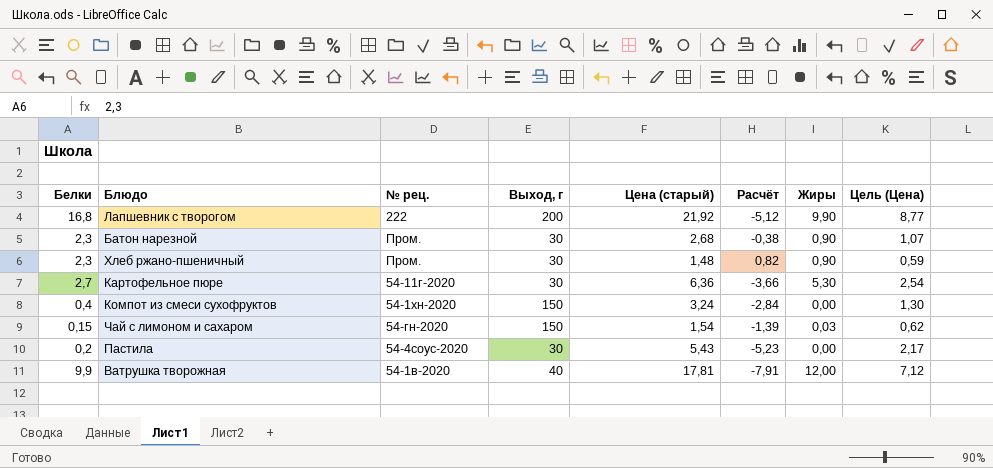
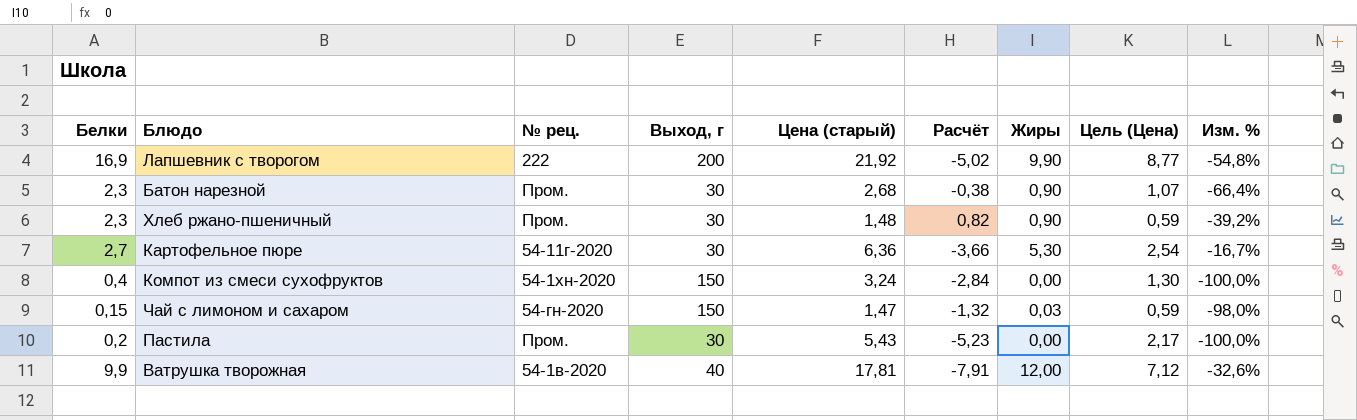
column Изм. % | formula: none -> ([Жиры] - [Цена (старый)]) / [Цена (старый)]
Лапшевник с творогом | Белки: 16,8 -> 16,9
Лапшевник с творогом | Расчёт: -5,12 -> -5,02
Чай с лимоном и сахаром | Цена (старый): 1,54 -> 1,47
Чай с лимоном и сахаром | Расчёт: -1,39 -> -1,32
Чай с лимоном и сахаром | Цель (Цена): 0,62 -> 0,59
Пастила | № рец.: 54-4соус-2020 -> Пром.

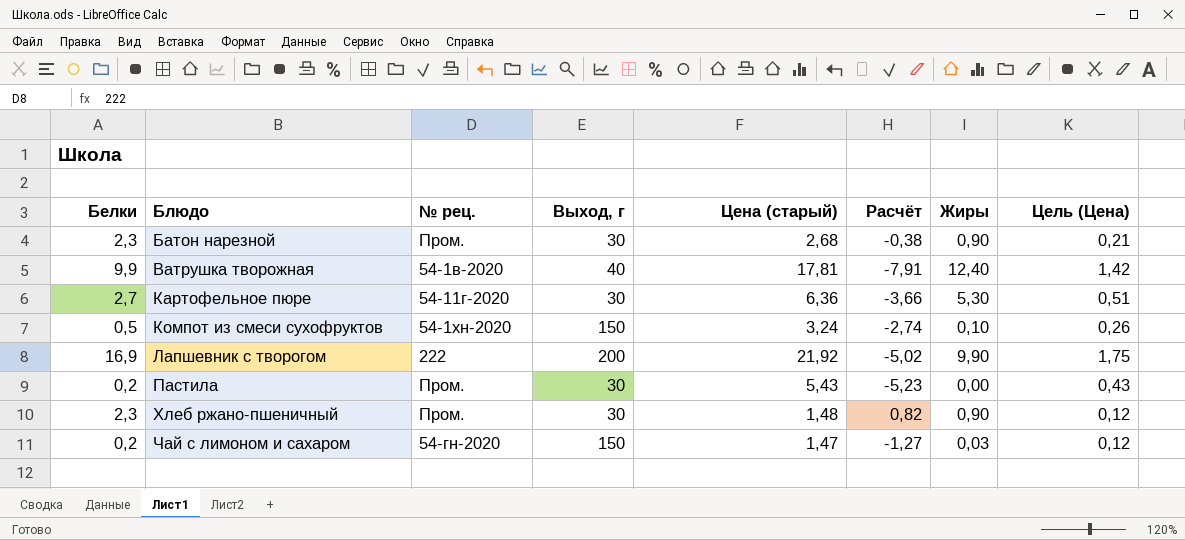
row order: none -> Блюдо ascending
column Изм. % | formula: ([Жиры] - [Цена (старый)]) / [Цена (старый)] -> none
column Цель (Цена) | formula: [Цена (старый)] * 0,4 -> [Цена (старый)] * 0,08
Ватрушка творожная | Жиры: 12,00 -> 12,40
Компот из смеси сухофруктов | Белки: 0,4 -> 0,5
Компот из смеси сухофруктов | Расчёт: -2,84 -> -2,74
Компот из смеси сухофруктов | Жиры: 0,00 -> 0,10
Чай с лимоном и сахаром | Белки: 0,15 -> 0,2
Чай с лимоном и сахаром | Расчёт: -1,32 -> -1,27

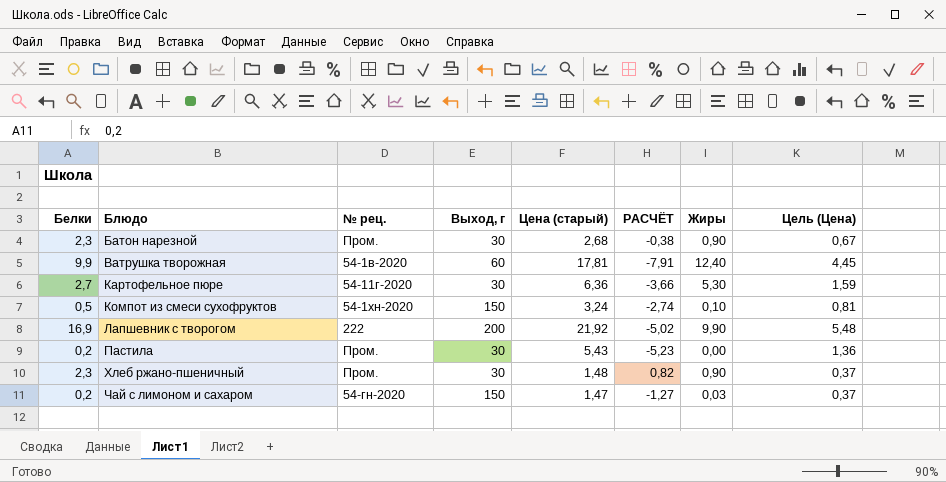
column name: Расчёт -> РАСЧЁТ
column Цель (Цена) | formula: [Цена (старый)] * 0,08 -> [Цена (старый)] * 0,25
Ватрушка творожная | Выход, г: 40 -> 60

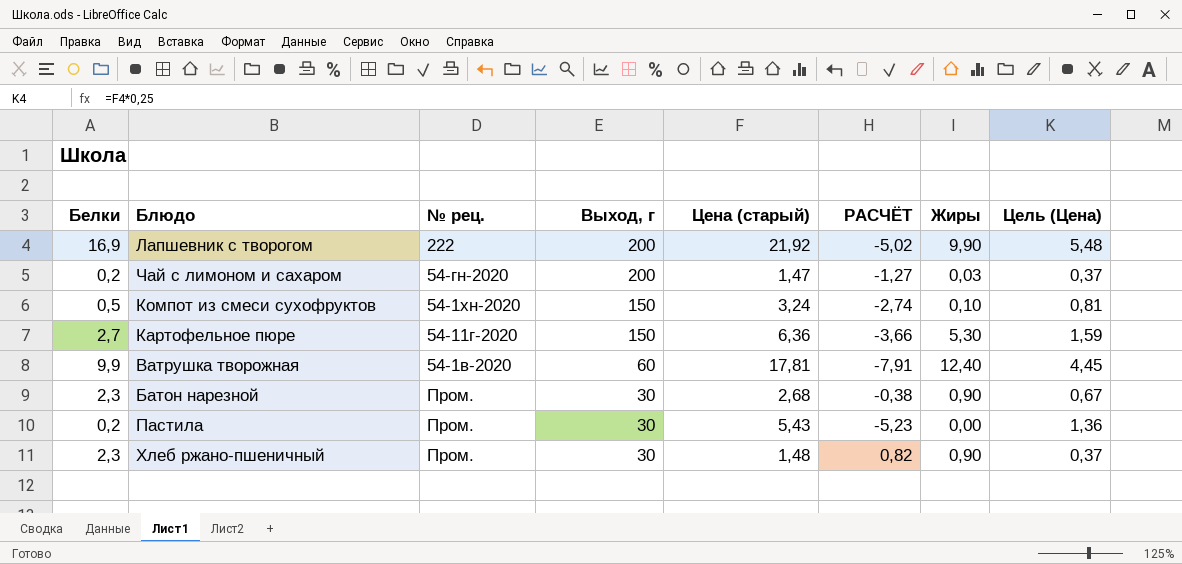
row order: Блюдо ascending -> Выход, г descending
Чай с лимоном и сахаром | Выход, г: 150 -> 200
Картофельное пюре | Выход, г: 30 -> 150

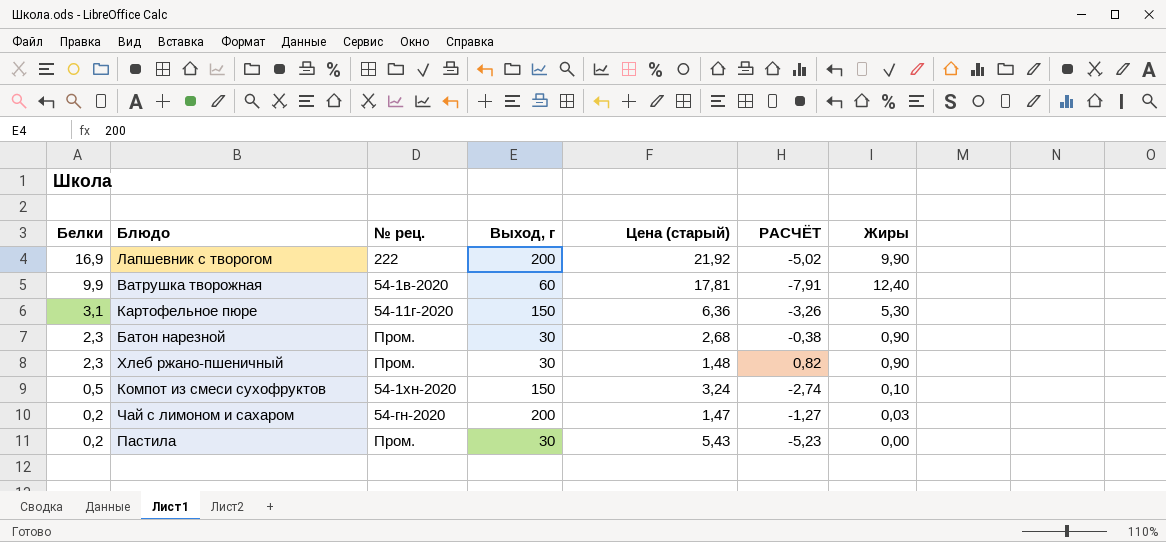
row order: Выход, г descending -> Белки descending
column Цель (Цена) | formula: [Цена (старый)] * 0,25 -> none
Картофельное пюре | Белки: 2,7 -> 3,1
Картофельное пюре | РАСЧЁТ: -3,66 -> -3,26

